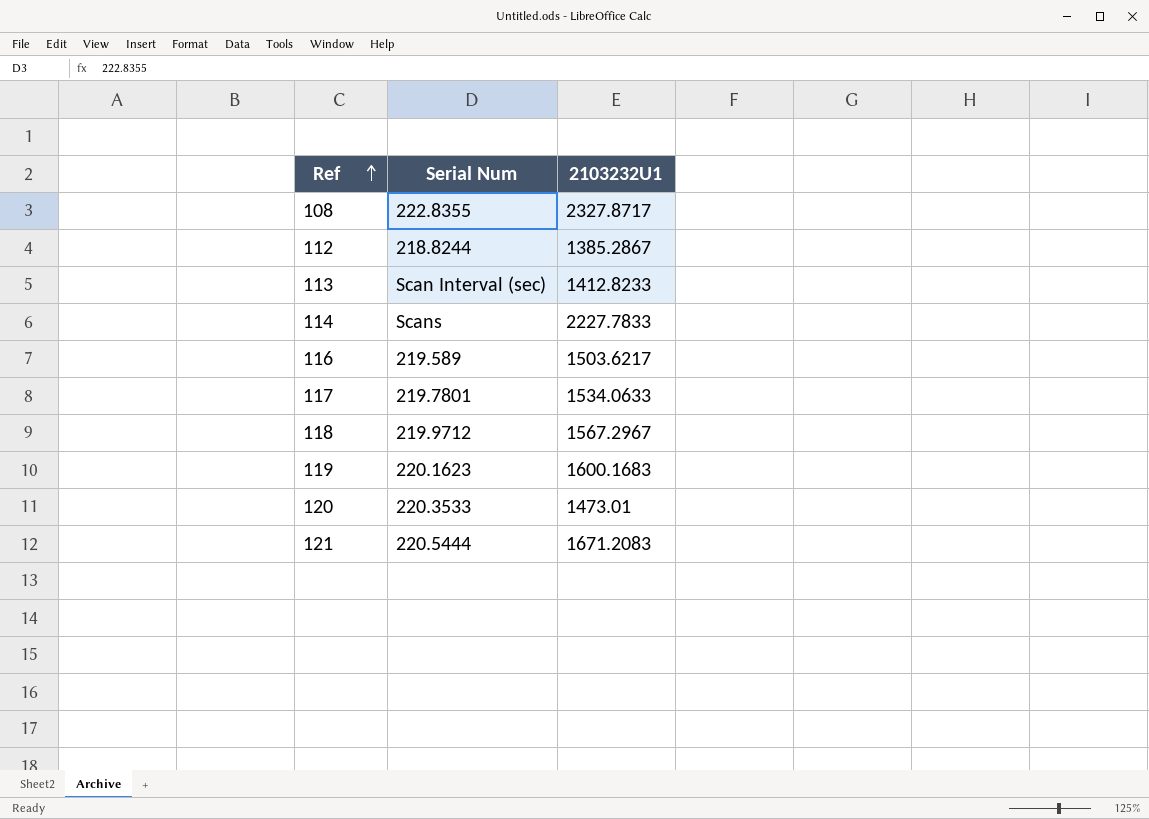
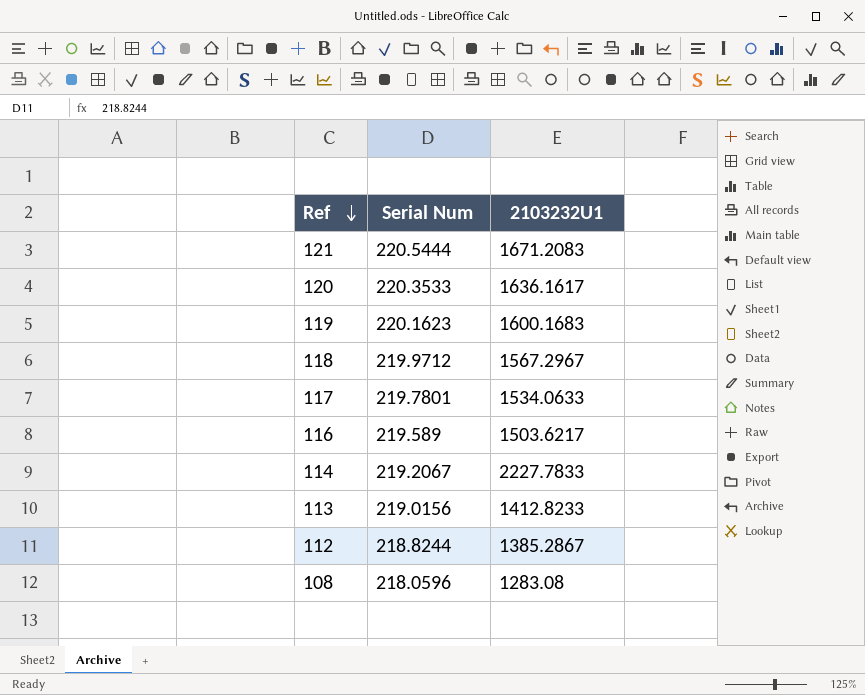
row order: Ref ascending -> Ref descending
120 | 2103232U1: 1473.01 -> 1636.1617
114 | Serial Num: Scans -> 219.2067
113 | Serial Num: Scan Interval (sec) -> 219.0156
108 | Serial Num: 222.8355 -> 218.0596
108 | 2103232U1: 2327.8717 -> 1283.08

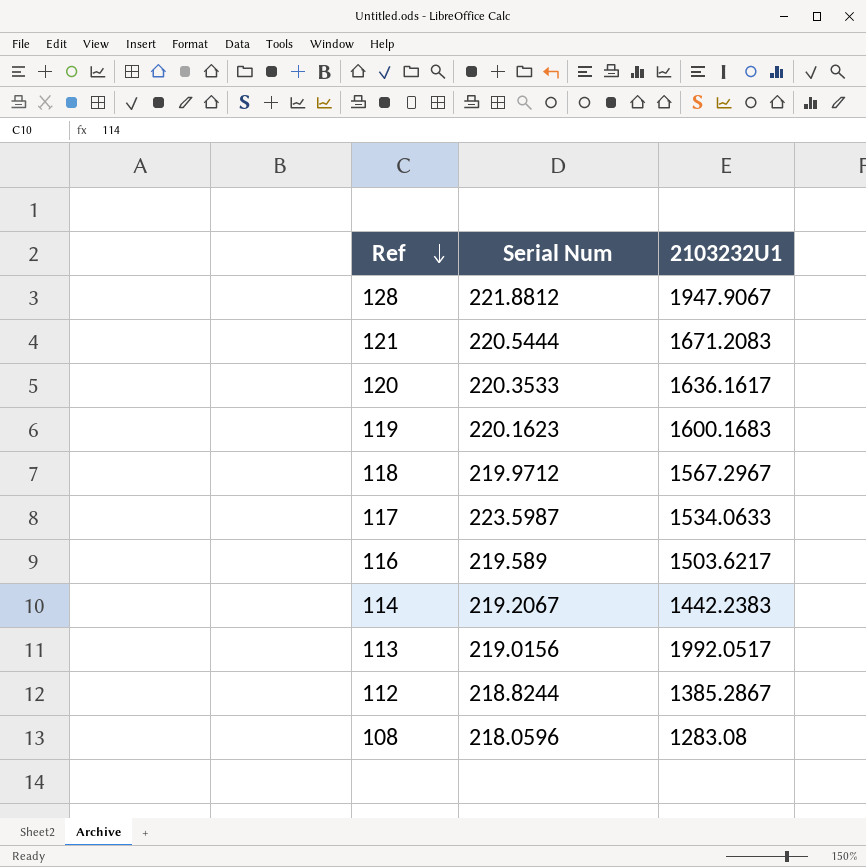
row 128: none -> 221.8812 | 1947.9067
117 | Serial Num: 219.7801 -> 223.5987
114 | 2103232U1: 2227.7833 -> 1442.2383
113 | 2103232U1: 1412.8233 -> 1992.0517

